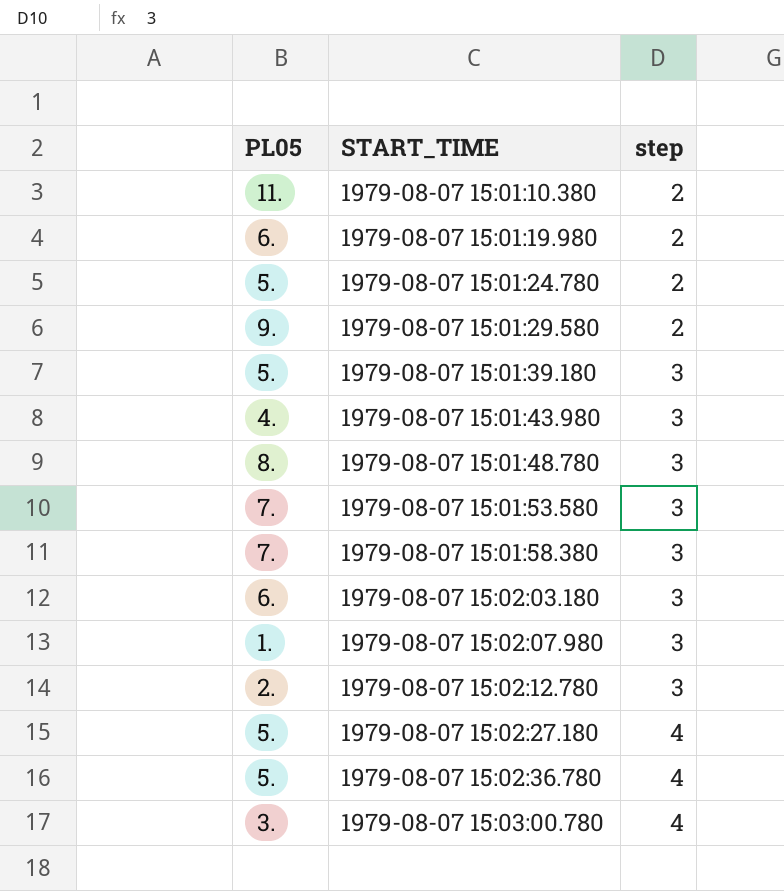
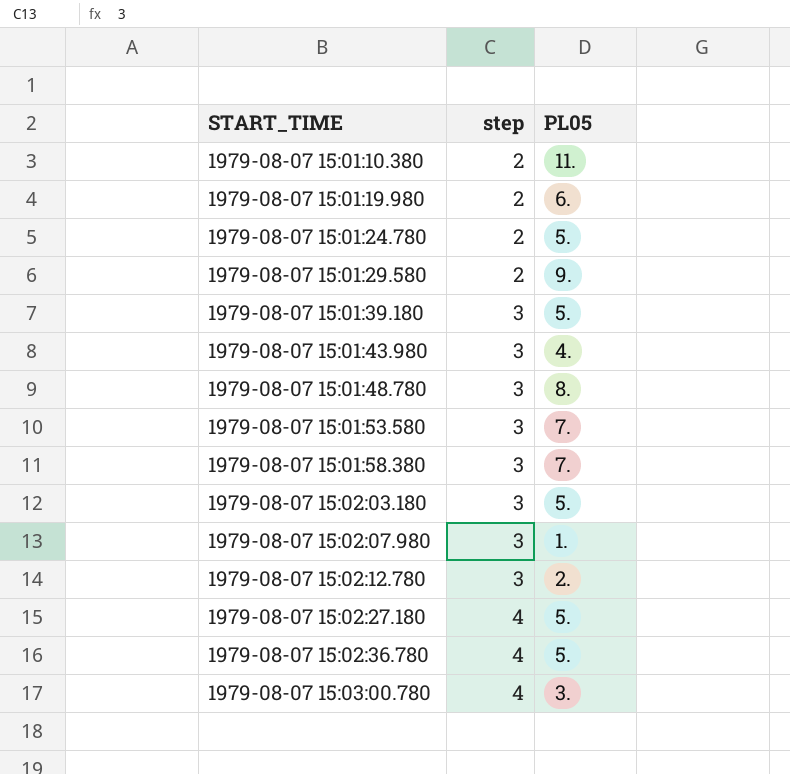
column PL05 | position: 1 -> 3
1979-08-07 15:02:03.180 | PL05: 6. -> 5.

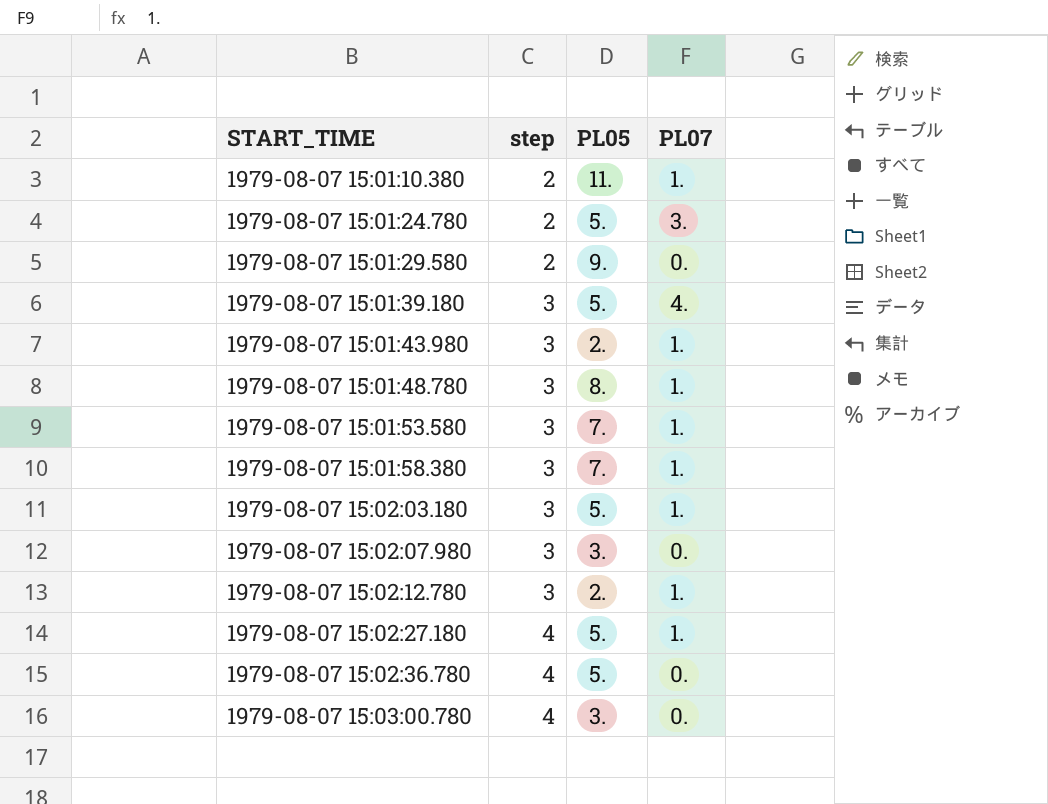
column PL07 | position: none -> 4
row 1979-08-07 15:01:19.980: 2 | 6. -> none
1979-08-07 15:01:43.980 | PL05: 4. -> 2.
1979-08-07 15:02:07.980 | PL05: 1. -> 3.

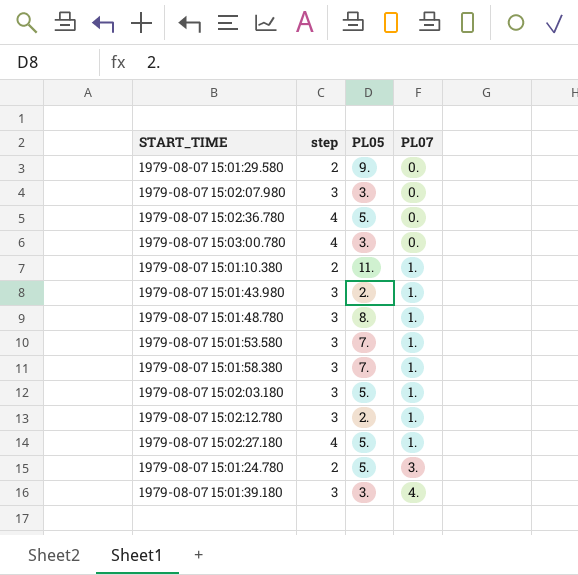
row order: START_TIME ascending -> PL07 ascending
1979-08-07 15:01:39.180 | PL05: 5. -> 3.

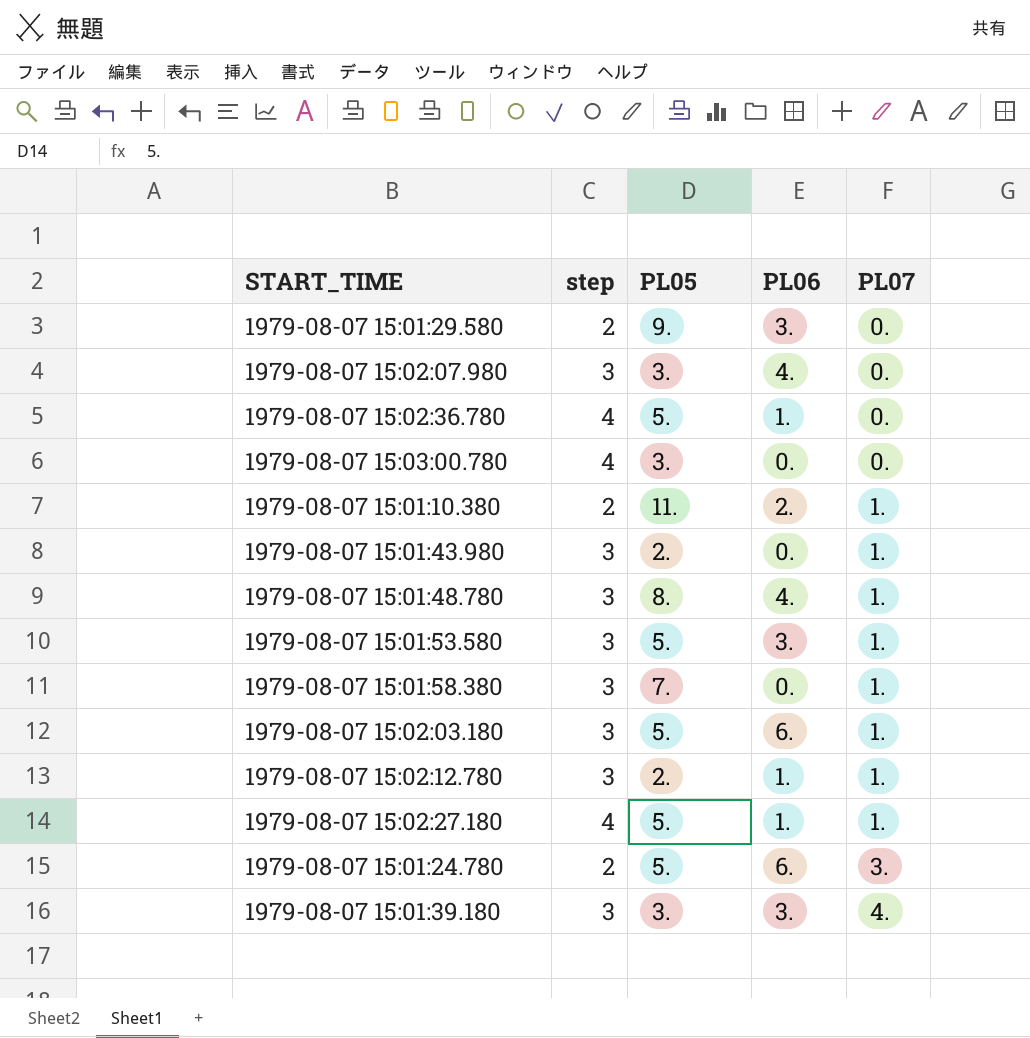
column PL06 | position: none -> 4
1979-08-07 15:01:53.580 | PL05: 7. -> 5.

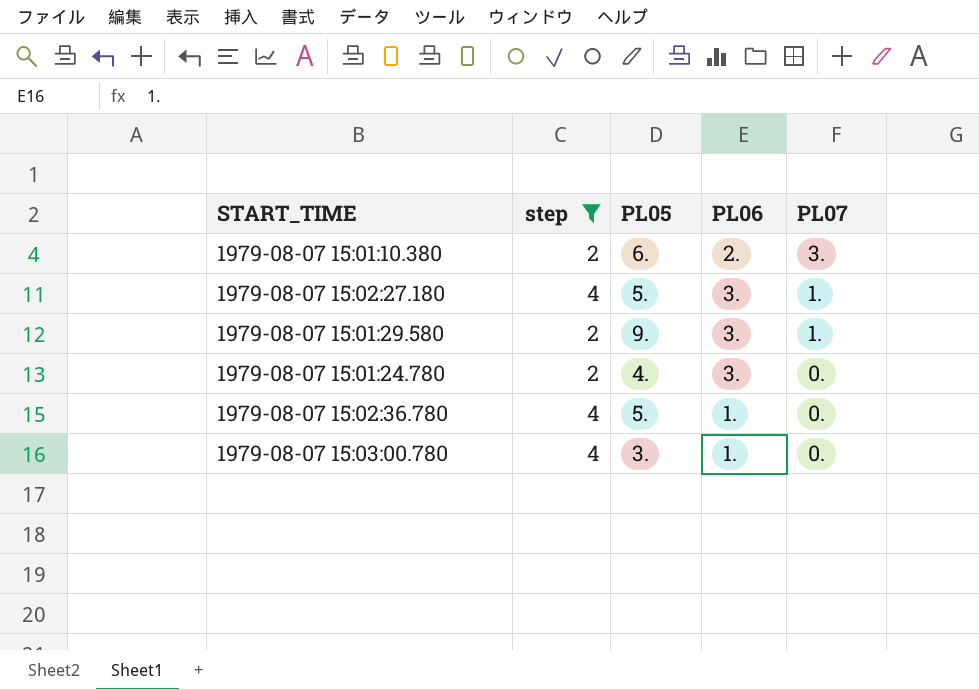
filter: none -> step != 3
row order: PL07 ascending -> PL07 descending
1979-08-07 15:01:10.380 | PL05: 11. -> 6.
1979-08-07 15:01:10.380 | PL07: 1. -> 3.
1979-08-07 15:02:27.180 | PL06: 1. -> 3.
1979-08-07 15:01:29.580 | PL07: 0. -> 1.
1979-08-07 15:01:24.780 | PL05: 5. -> 4.
1979-08-07 15:01:24.780 | PL06: 6. -> 3.
1979-08-07 15:01:24.780 | PL07: 3. -> 0.
1979-08-07 15:03:00.780 | PL06: 0. -> 1.

